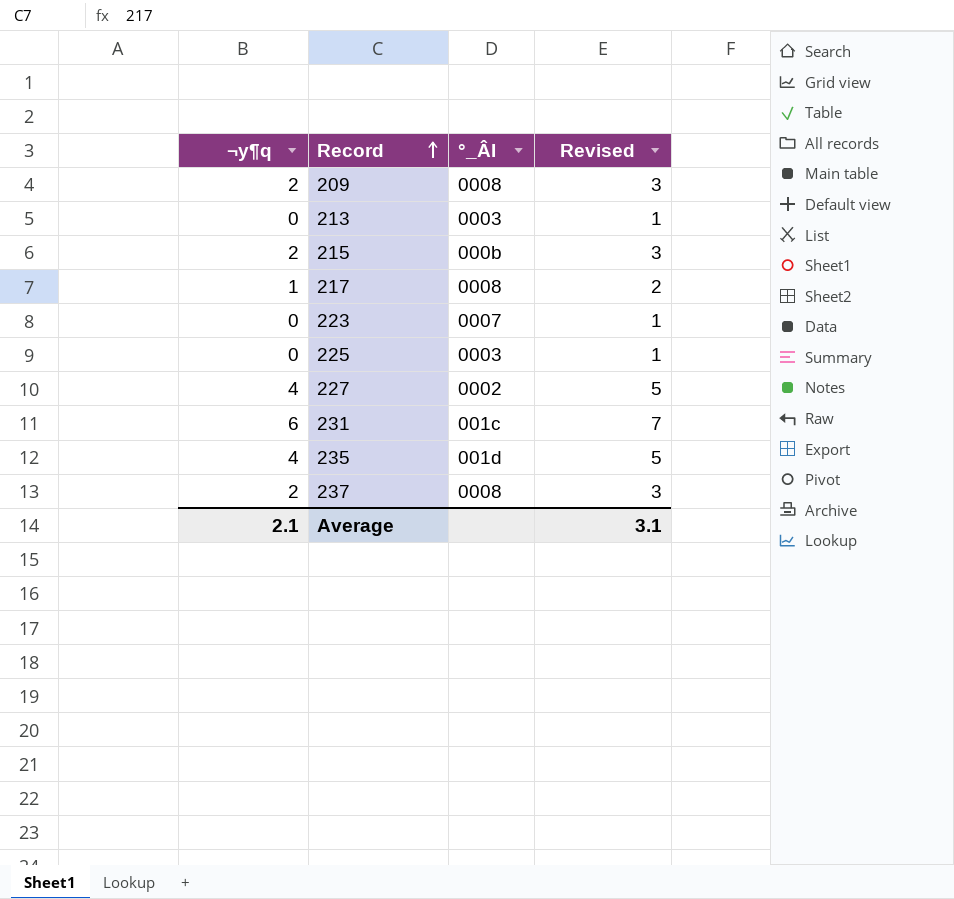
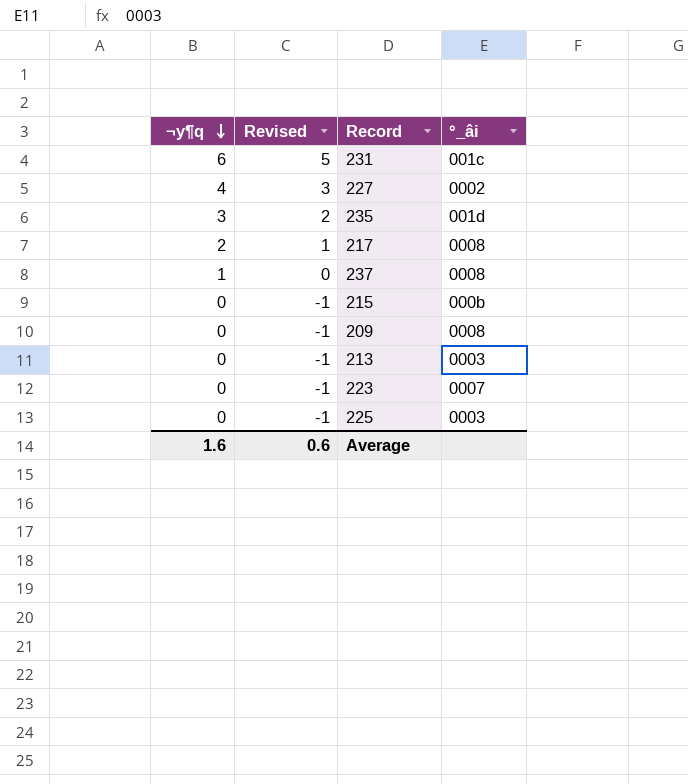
row order: Record ascending -> ¬y¶q descending
column Revised | formula: [¬y¶q] + 1 -> [¬y¶q] - 1
column Revised | position: 4 -> 2
column name: °_ÂI -> °_âi
235 | ¬y¶q: 4 -> 3
217 | ¬y¶q: 1 -> 2
237 | ¬y¶q: 2 -> 1
215 | ¬y¶q: 2 -> 0
209 | ¬y¶q: 2 -> 0
Average | ¬y¶q: 2.1 -> 1.6
Average | Revised: 3.1 -> 0.6

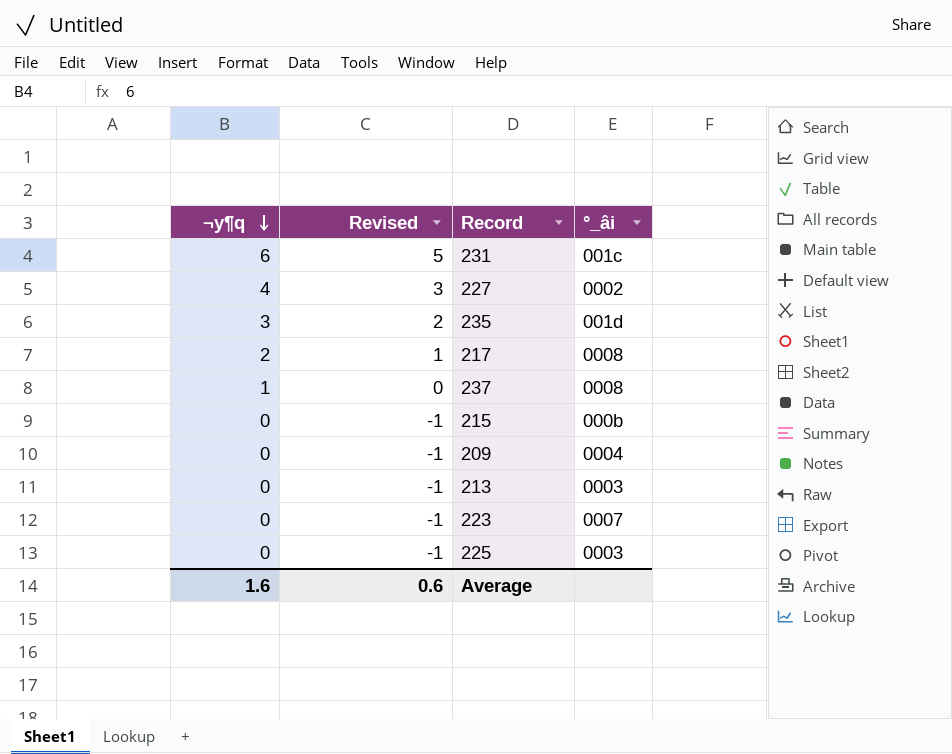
209 | °_âi: 0008 -> 0004

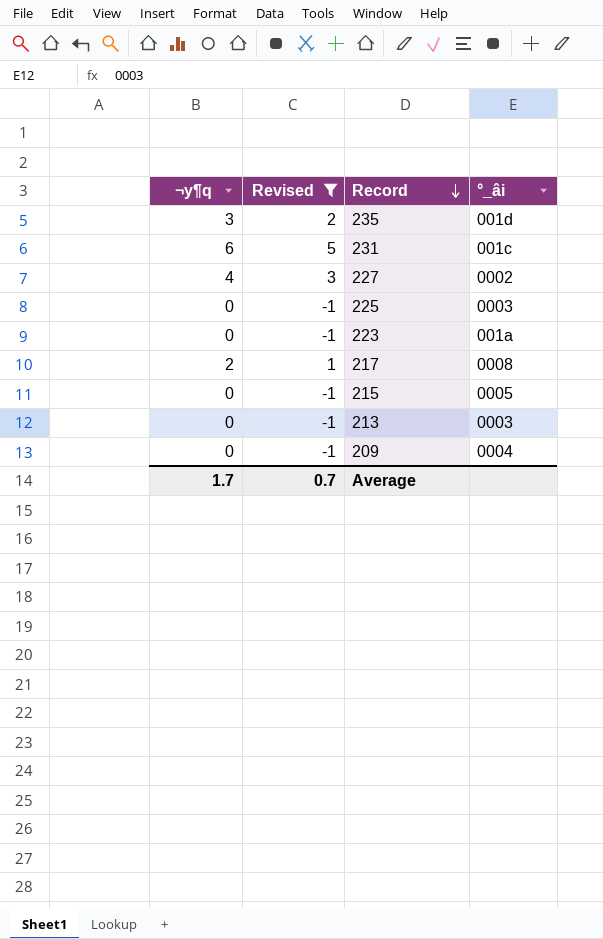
filter: none -> Revised != 0
row order: ¬y¶q descending -> Record descending
223 | °_âi: 0007 -> 001a
215 | °_âi: 000b -> 0005
Average | ¬y¶q: 1.6 -> 1.7
Average | Revised: 0.6 -> 0.7

